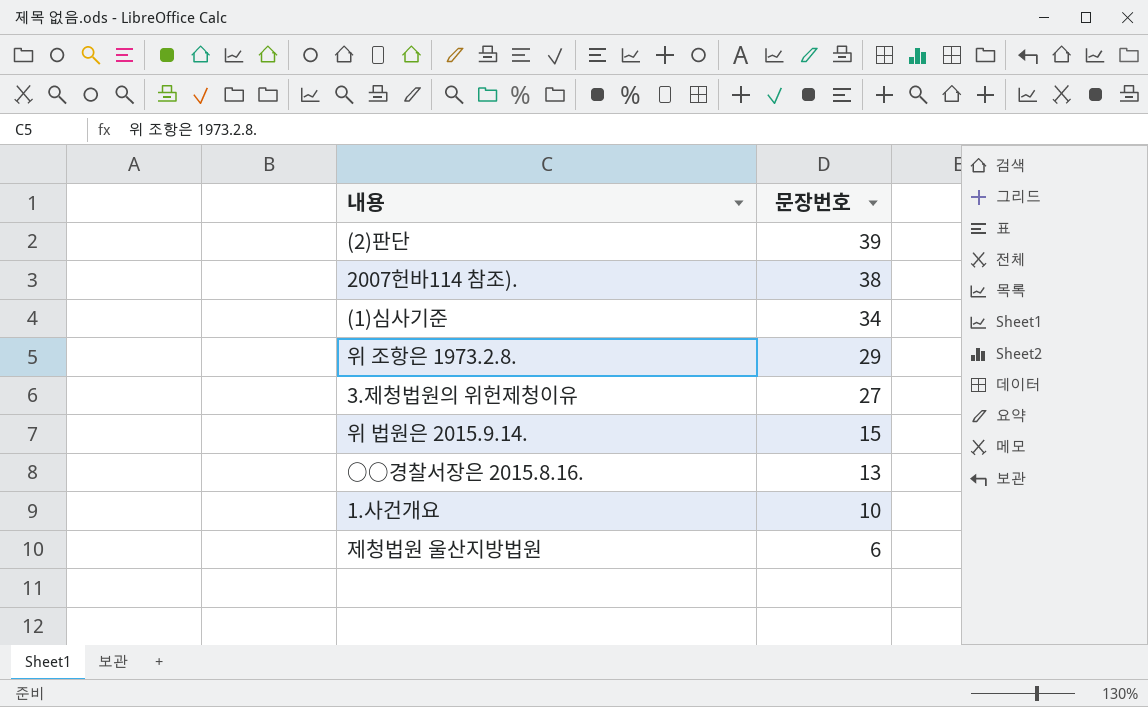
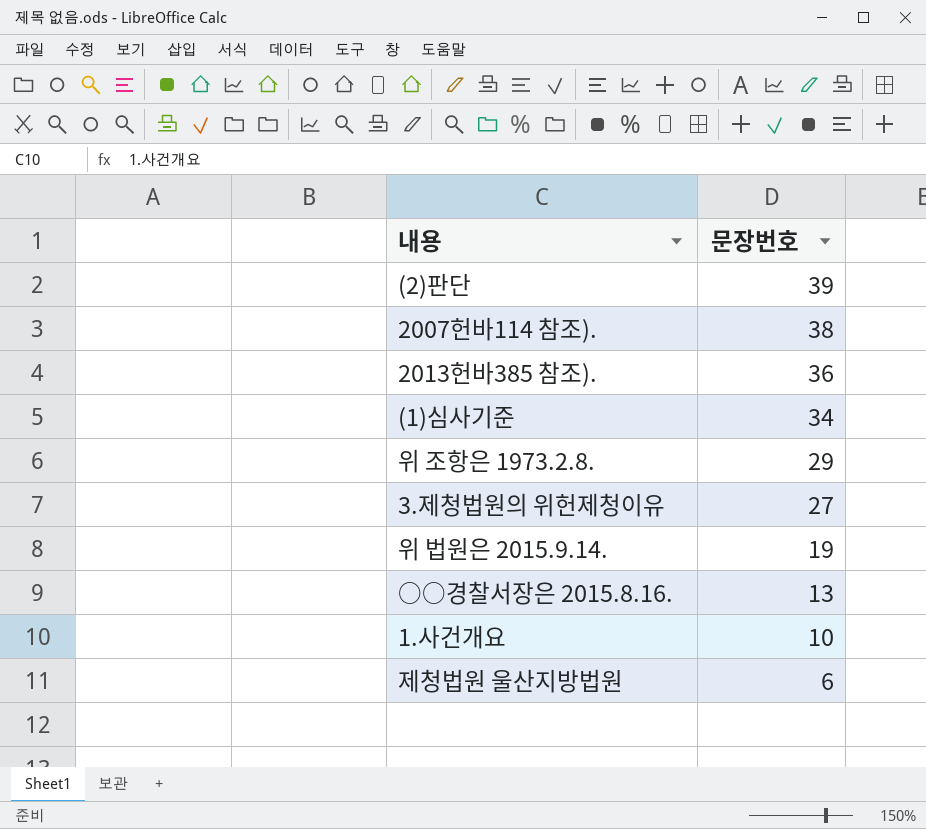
row 2013헌바385 참조).: none -> 36
위 법원은 2015.9.14. | 문장번호: 15 -> 19

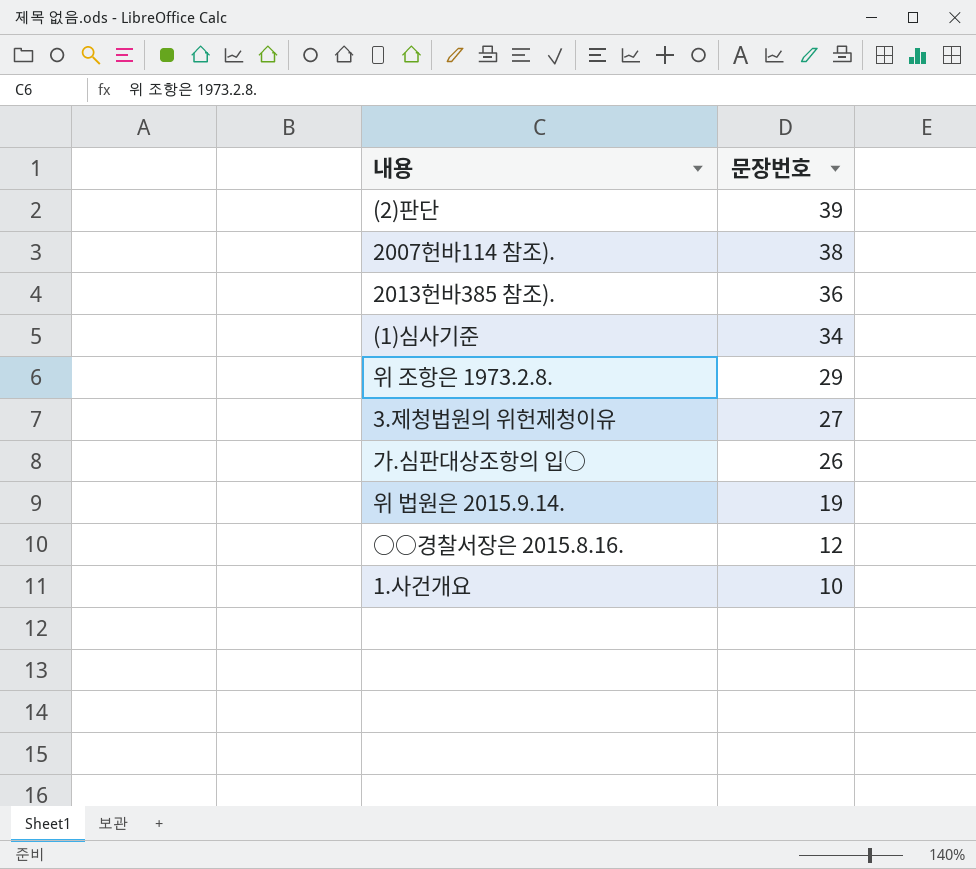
row 제청법원 울산지방법원: 6 -> none
row 가.심판대상조항의 입○: none -> 26
○○경찰서장은 2015.8.16. | 문장번호: 13 -> 12

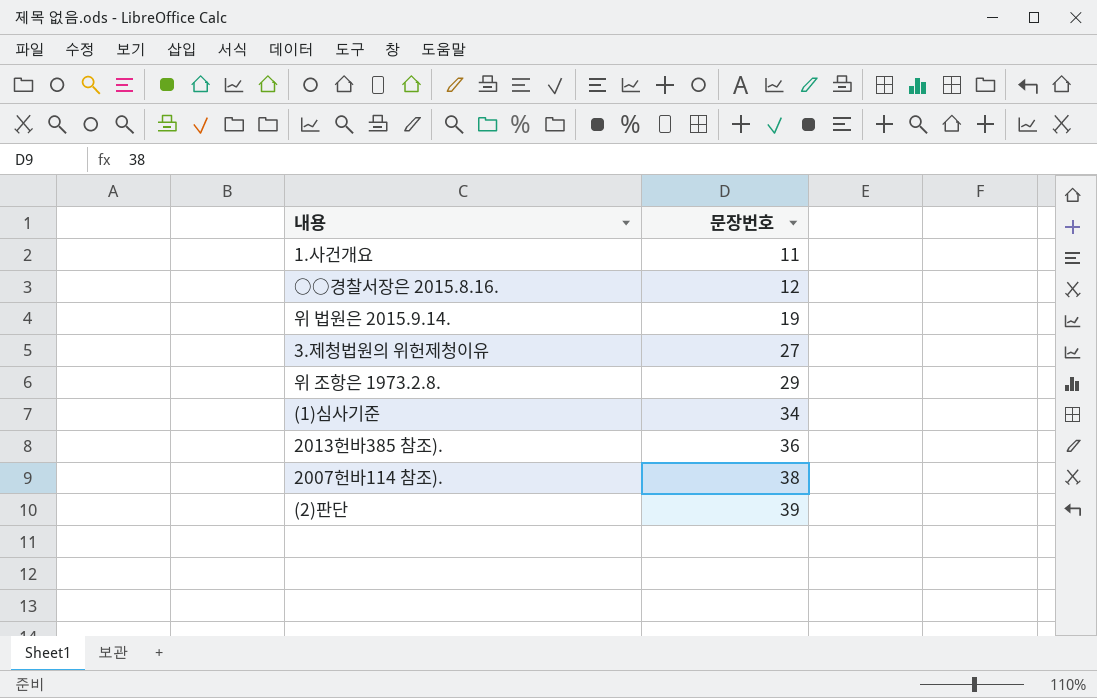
row order: 문장번호 descending -> 문장번호 ascending
row 가.심판대상조항의 입○: 26 -> none
1.사건개요 | 문장번호: 10 -> 11

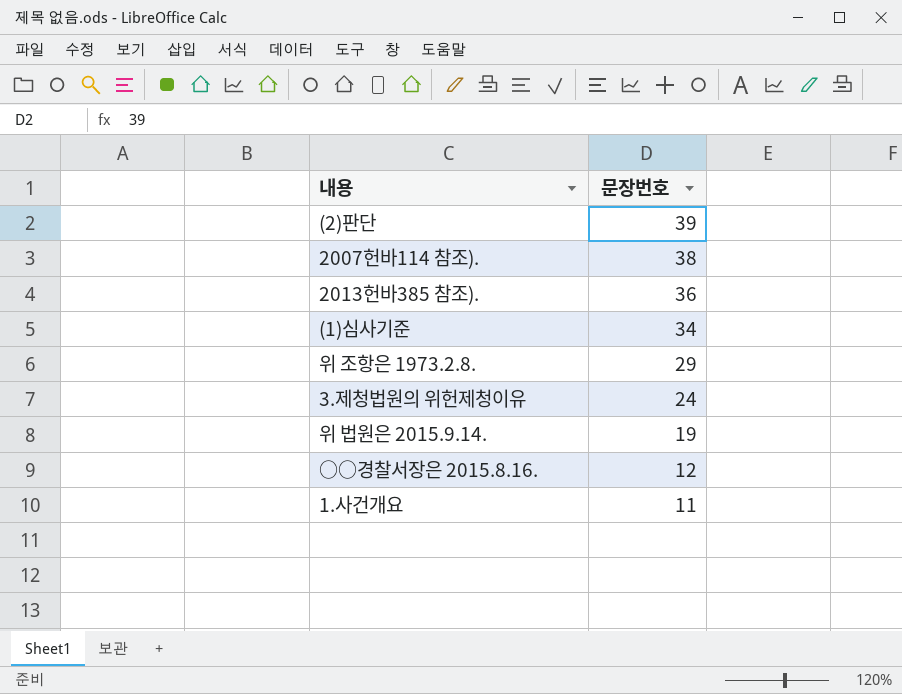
row order: 문장번호 ascending -> 문장번호 descending
3.제청법원의 위헌제청이유 | 문장번호: 27 -> 24

